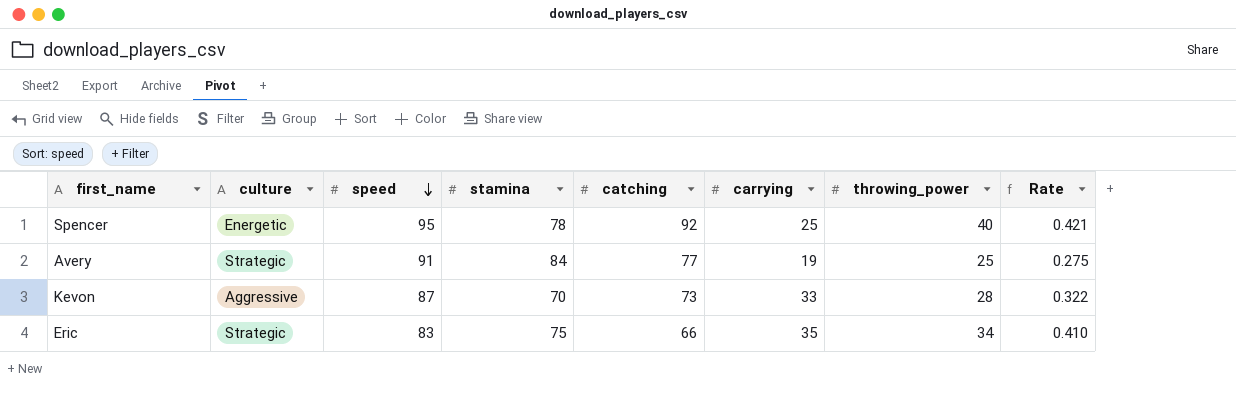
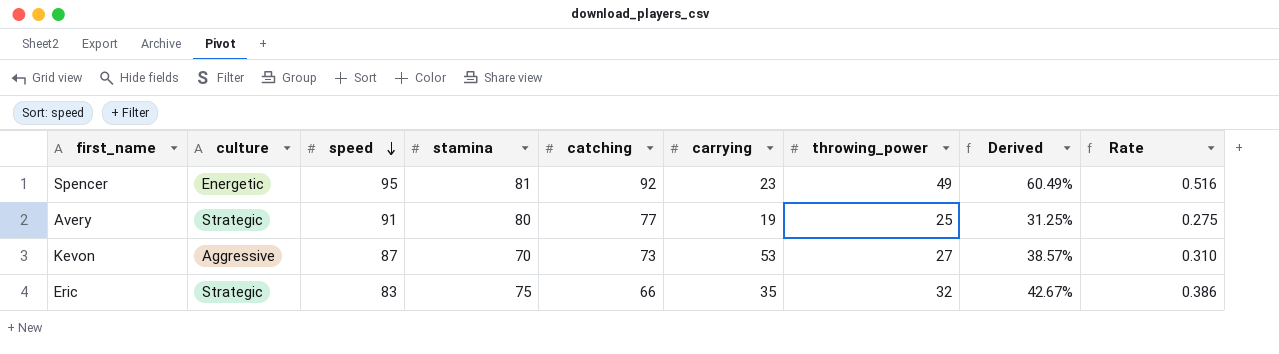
column Derived | formula: none -> [throwing_power] / [stamina]
Spencer | stamina: 78 -> 81
Spencer | carrying: 25 -> 23
Spencer | throwing_power: 40 -> 49
Spencer | Rate: 0.421 -> 0.516
Avery | stamina: 84 -> 80
Kevon | carrying: 33 -> 53
Kevon | throwing_power: 28 -> 27
Kevon | Rate: 0.322 -> 0.310
Eric | throwing_power: 34 -> 32
Eric | Rate: 0.410 -> 0.386

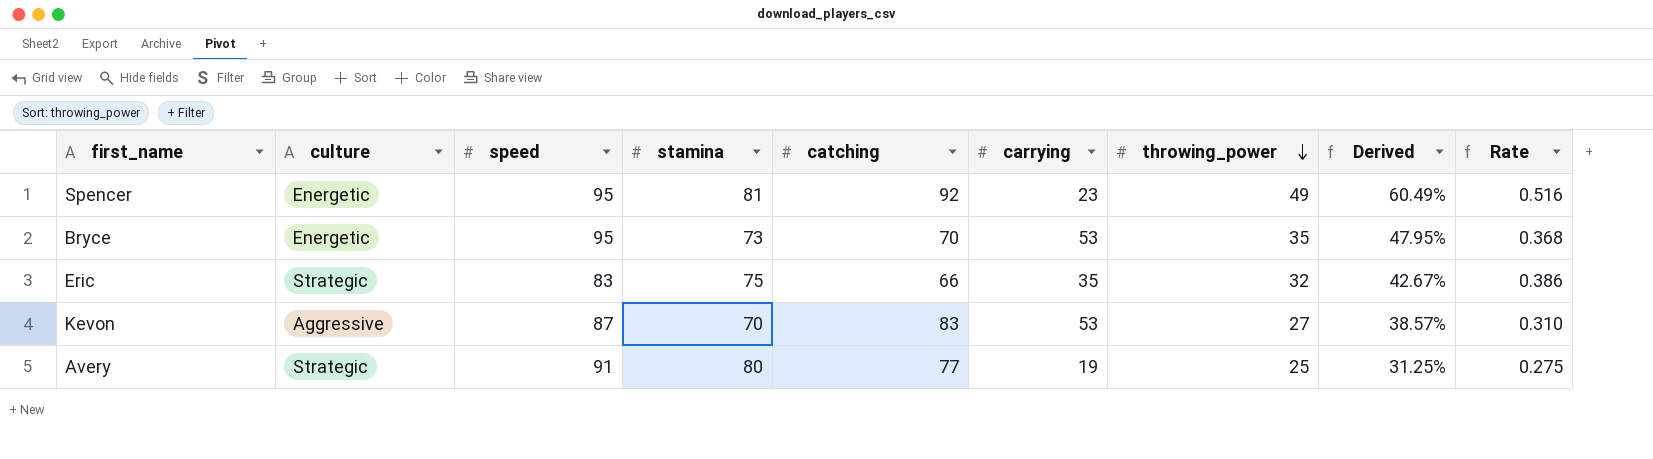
row order: speed descending -> throwing_power descending
row Bryce: none -> Energetic | 95 | 73 | 70 | 53 | 35 | 47.95% | 0.368
Kevon | catching: 73 -> 83

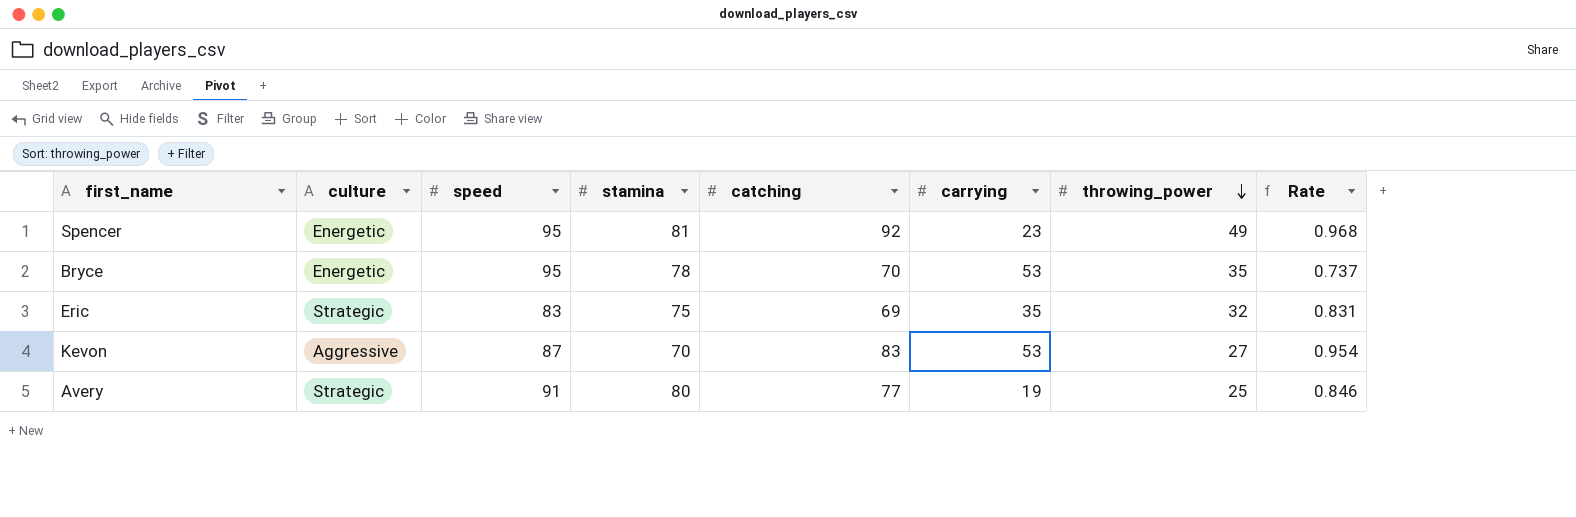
column Derived | formula: [throwing_power] / [stamina] -> none
column Rate | formula: [throwing_power] / [speed] -> [catching] / [speed]
Bryce | stamina: 73 -> 78
Eric | catching: 66 -> 69

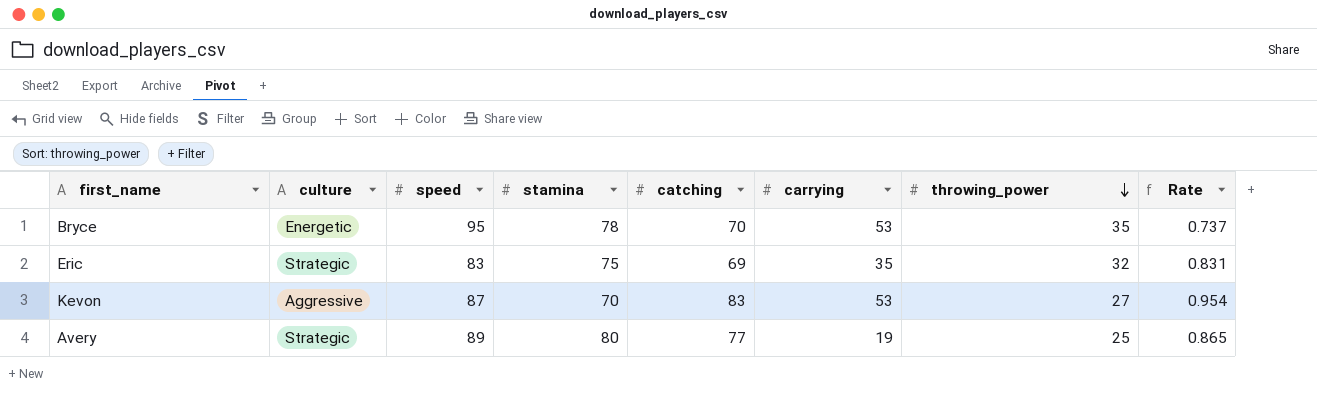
row Spencer: Energetic | 95 | 81 | 92 | 23 | 49 | 0.968 -> none
Avery | speed: 91 -> 89
Avery | Rate: 0.846 -> 0.865

